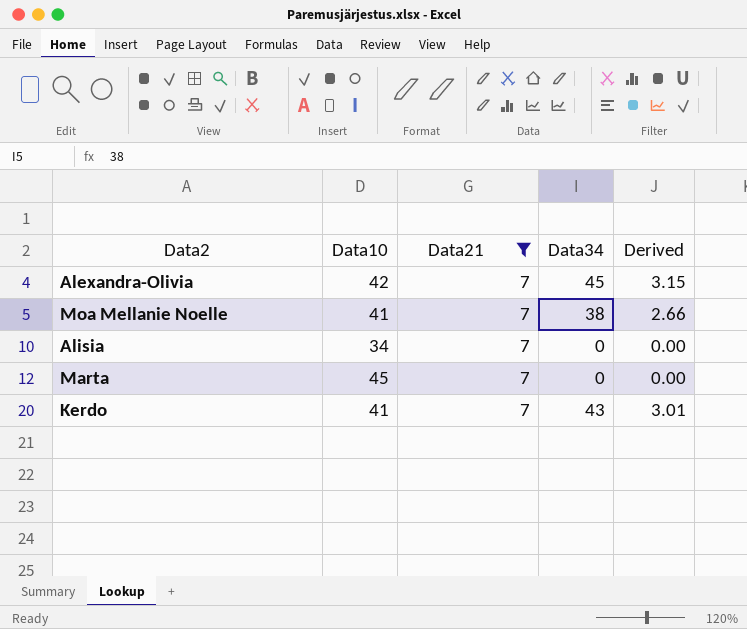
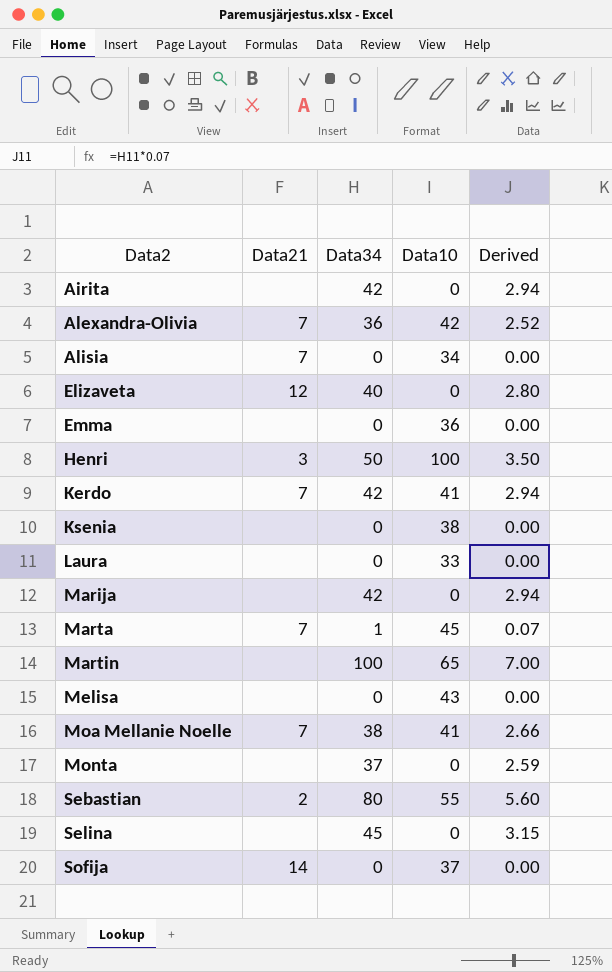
filter: Data21 = 7 -> none
row order: none -> Data2 ascending
column Data10 | position: 2 -> 4
Alexandra-Olivia | Data34: 45 -> 36
Alexandra-Olivia | Derived: 3.15 -> 2.52
Kerdo | Data34: 43 -> 42
Kerdo | Derived: 3.01 -> 2.94
Marta | Data34: 0 -> 1
Marta | Derived: 0.00 -> 0.07

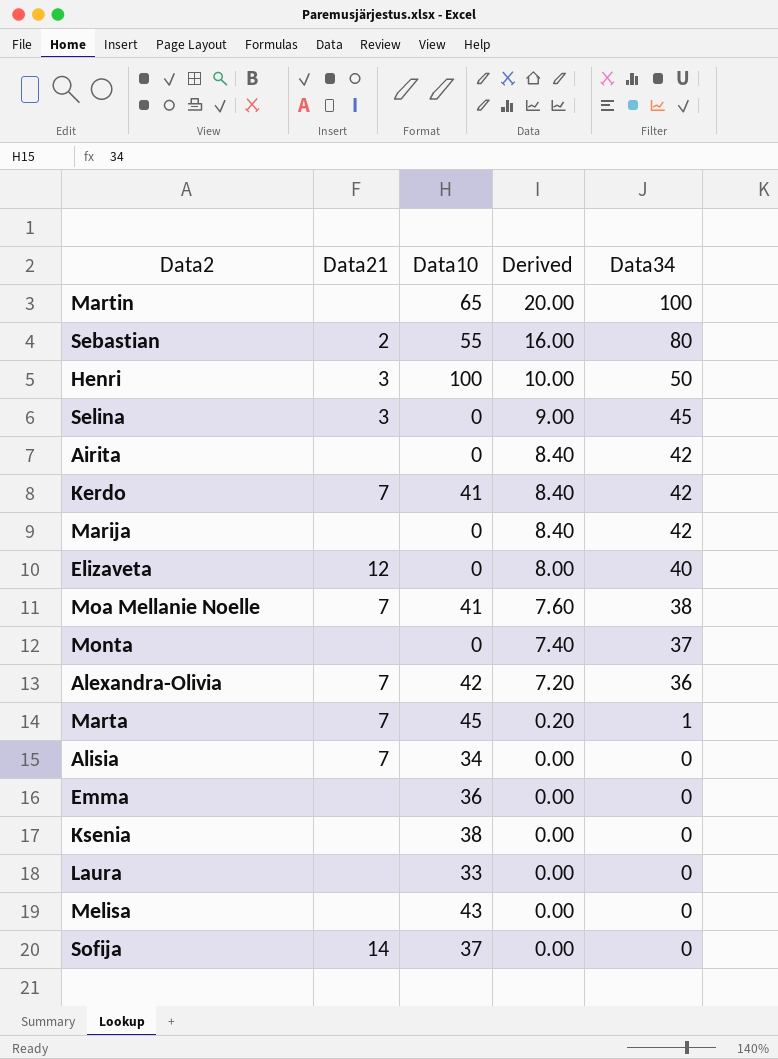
row order: Data2 ascending -> Derived descending
column Derived | formula: [Data34] * 0.07 -> [Data34] * 0.2
column Data34 | position: 3 -> 5
Selina | Data21: none -> 3

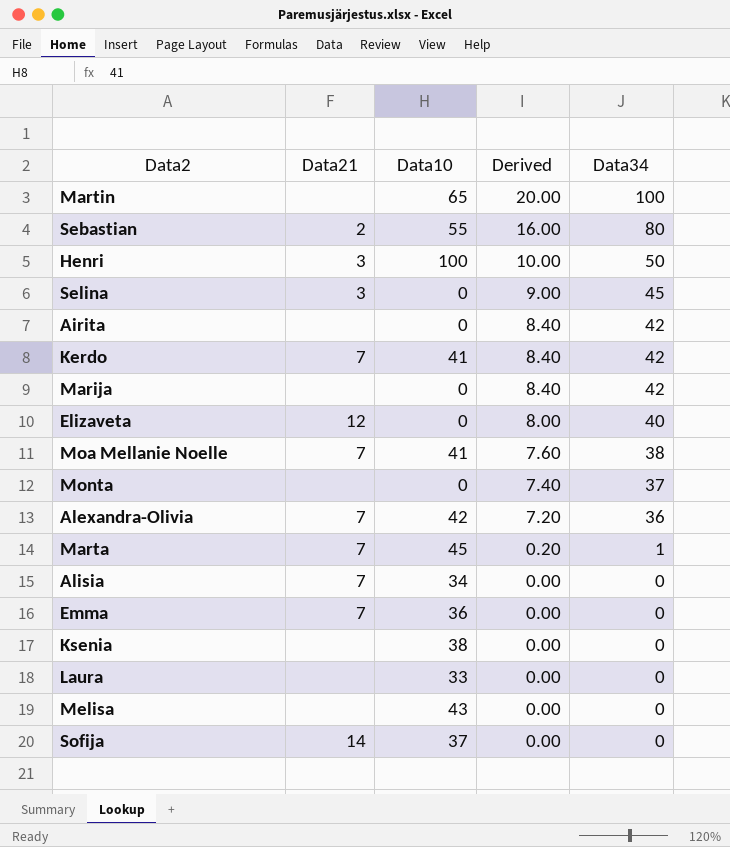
Emma | Data21: none -> 7

